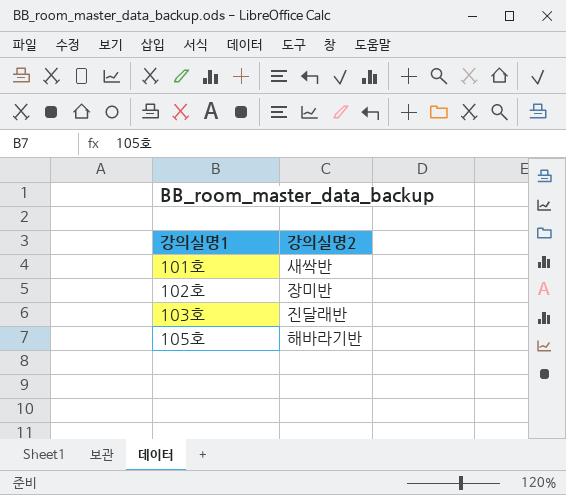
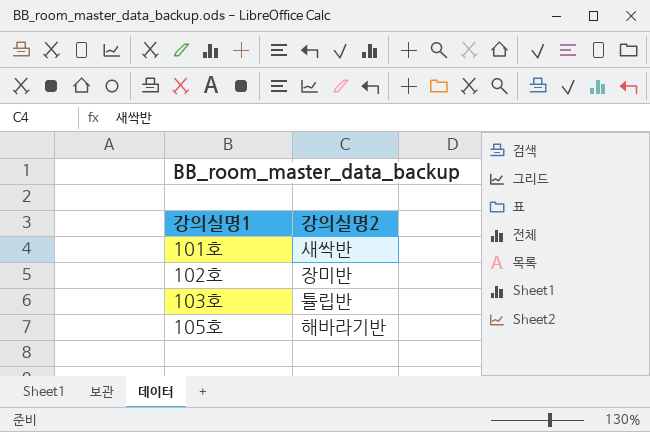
103호 | 강의실명2: 진달래반 -> 튤립반

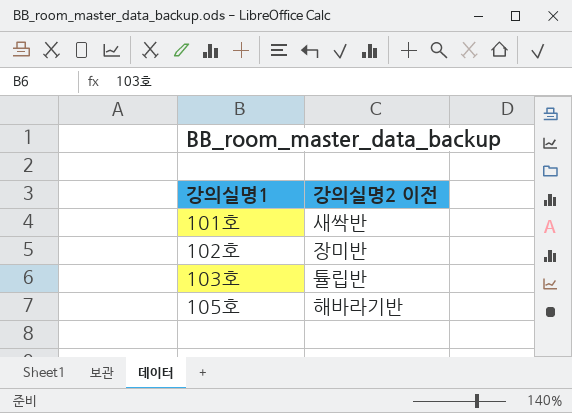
column name: 강의실명2 -> 강의실명2 이전

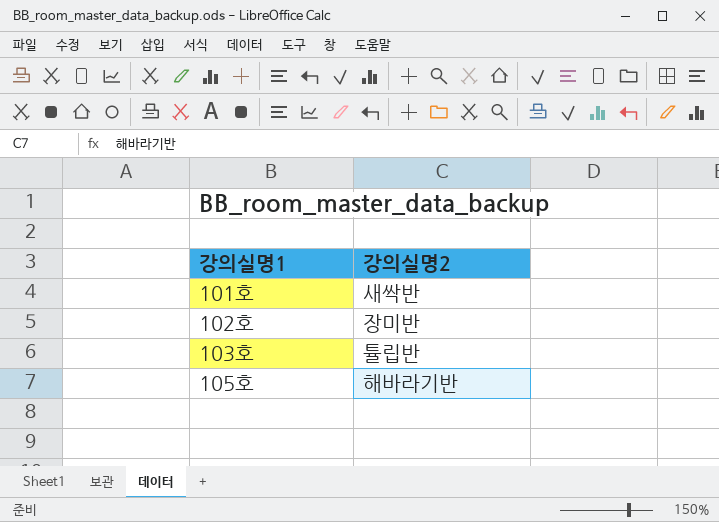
column name: 강의실명2 이전 -> 강의실명2

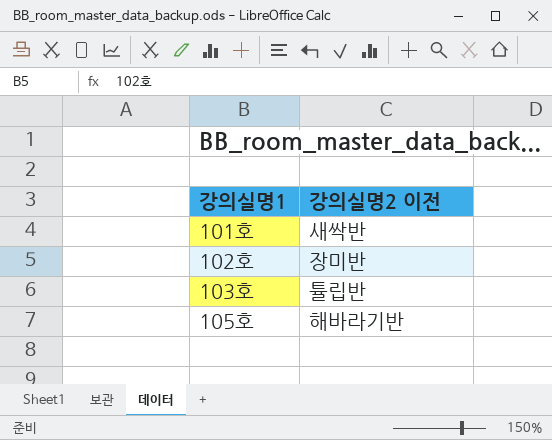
column name: 강의실명2 -> 강의실명2 이전

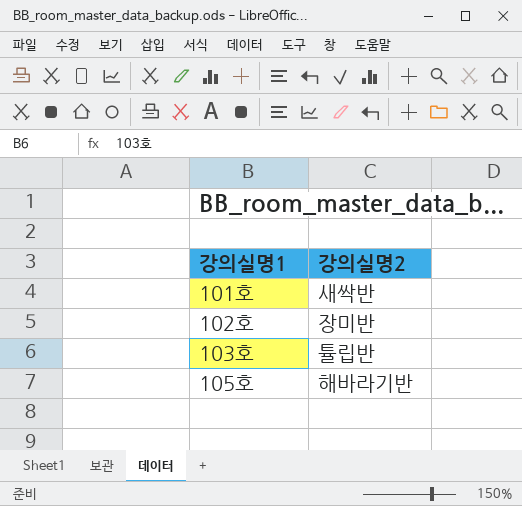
column name: 강의실명2 이전 -> 강의실명2

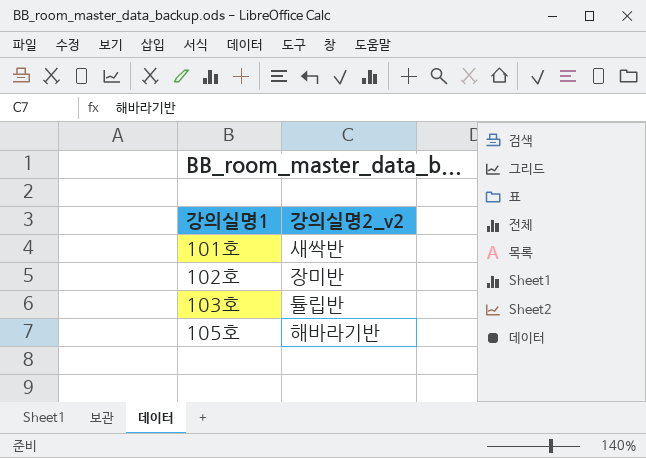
column name: 강의실명2 -> 강의실명2_v2

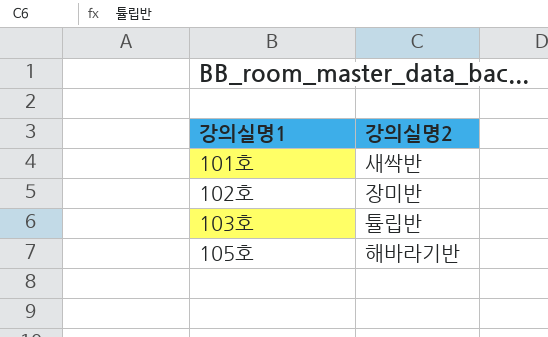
column name: 강의실명2_v2 -> 강의실명2

